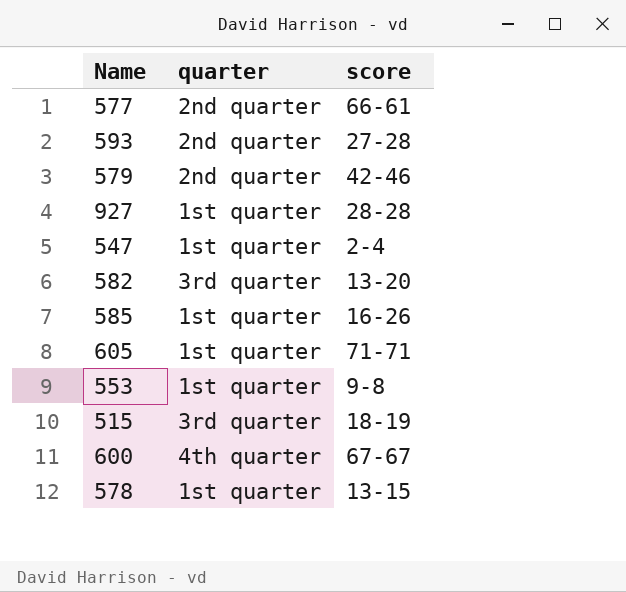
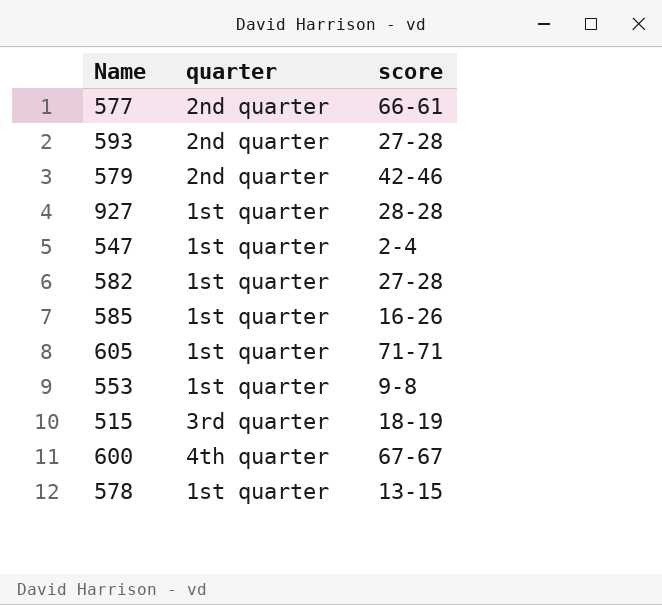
582 | quarter: 3rd quarter -> 1st quarter
582 | score: 13-20 -> 27-28

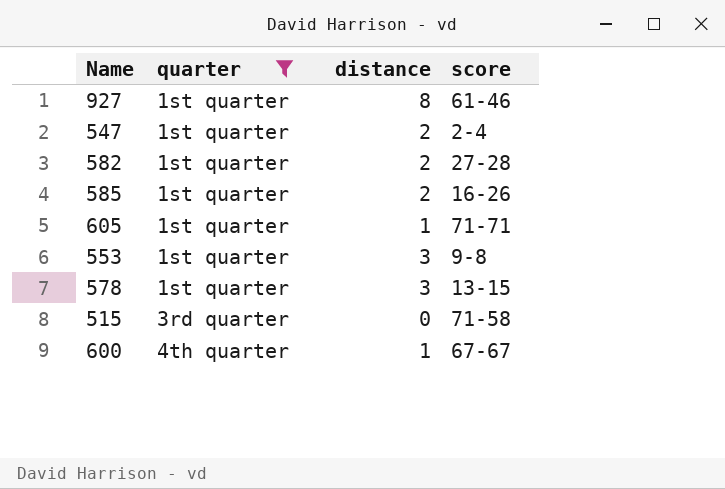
filter: none -> quarter != 2nd quarter
row order: none -> quarter ascending
column distance | position: none -> 3
927 | score: 28-28 -> 61-46
515 | score: 18-19 -> 71-58

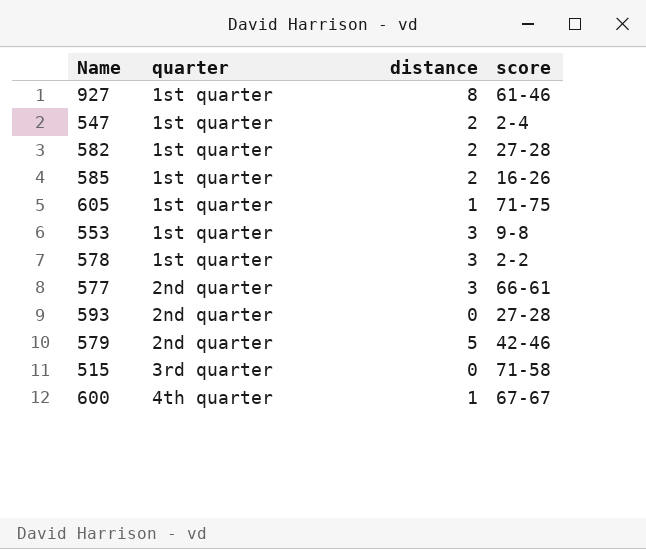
filter: quarter != 2nd quarter -> none
605 | score: 71-71 -> 71-75
578 | score: 13-15 -> 2-2

